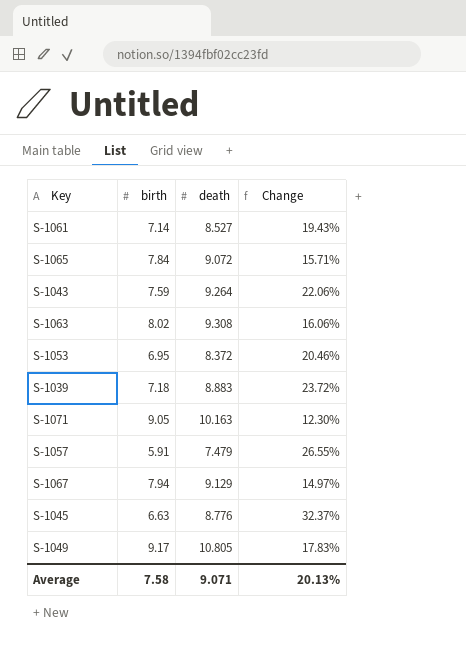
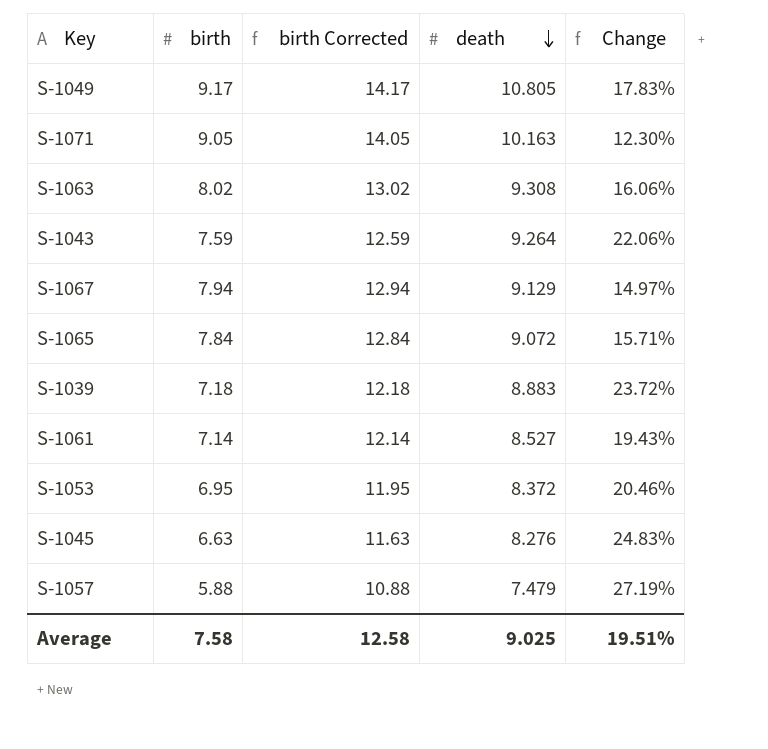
row order: none -> death descending
column birth Corrected | formula: none -> [birth] + 5
S-1045 | death: 8.776 -> 8.276
S-1045 | Change: 32.37% -> 24.83%
S-1057 | birth: 5.91 -> 5.88
S-1057 | Change: 26.55% -> 27.19%
Average | death: 9.071 -> 9.025
Average | Change: 20.13% -> 19.51%

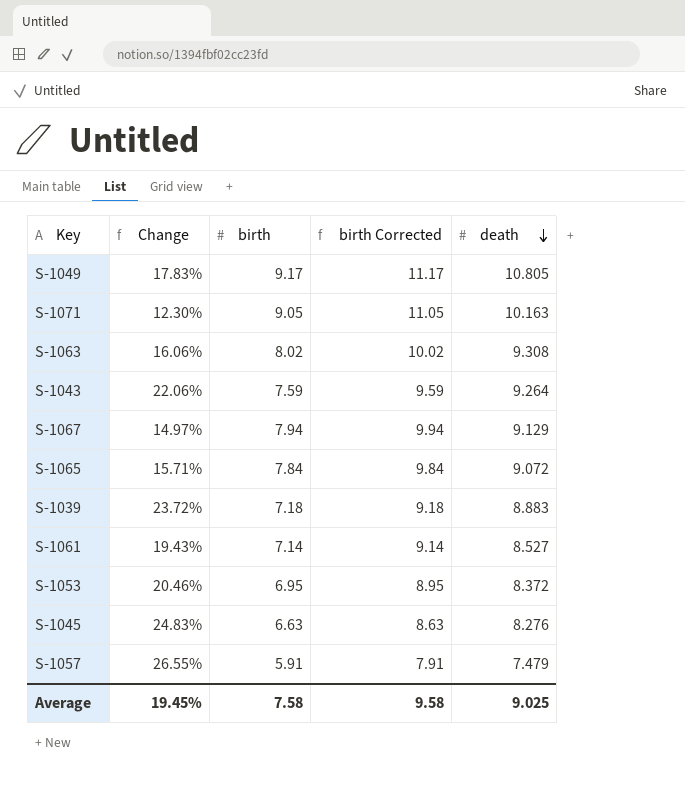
column Change | position: 5 -> 2
column birth Corrected | formula: [birth] + 5 -> [birth] + 2
S-1057 | Change: 27.19% -> 26.55%
S-1057 | birth: 5.88 -> 5.91
Average | Change: 19.51% -> 19.45%
Average | birth Corrected: 12.58 -> 9.58

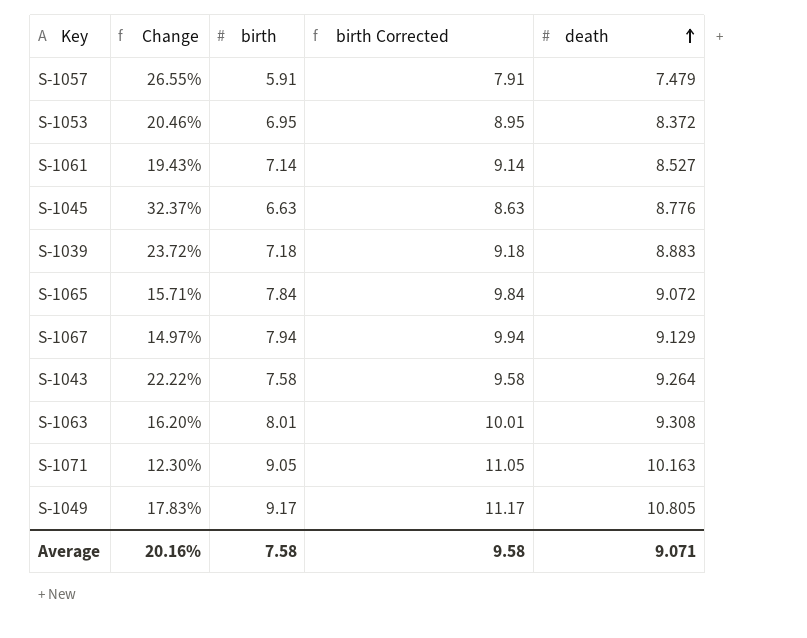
row order: death descending -> death ascending
S-1045 | Change: 24.83% -> 32.37%
S-1045 | death: 8.276 -> 8.776
S-1043 | Change: 22.06% -> 22.22%
S-1043 | birth: 7.59 -> 7.58
S-1043 | birth Corrected: 9.59 -> 9.58
S-1063 | Change: 16.06% -> 16.20%
S-1063 | birth: 8.02 -> 8.01
S-1063 | birth Corrected: 10.02 -> 10.01
Average | Change: 19.45% -> 20.16%
Average | death: 9.025 -> 9.071

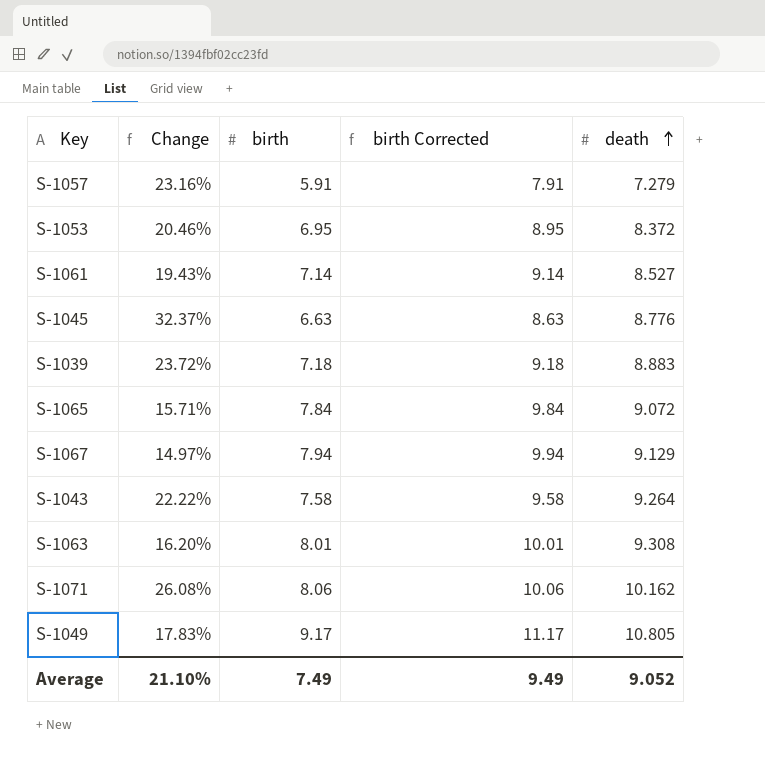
S-1057 | Change: 26.55% -> 23.16%
S-1057 | death: 7.479 -> 7.279
S-1071 | Change: 12.30% -> 26.08%
S-1071 | birth: 9.05 -> 8.06
S-1071 | birth Corrected: 11.05 -> 10.06
S-1071 | death: 10.163 -> 10.162
Average | Change: 20.16% -> 21.10%
Average | birth: 7.58 -> 7.49
Average | birth Corrected: 9.58 -> 9.49
Average | death: 9.071 -> 9.052

